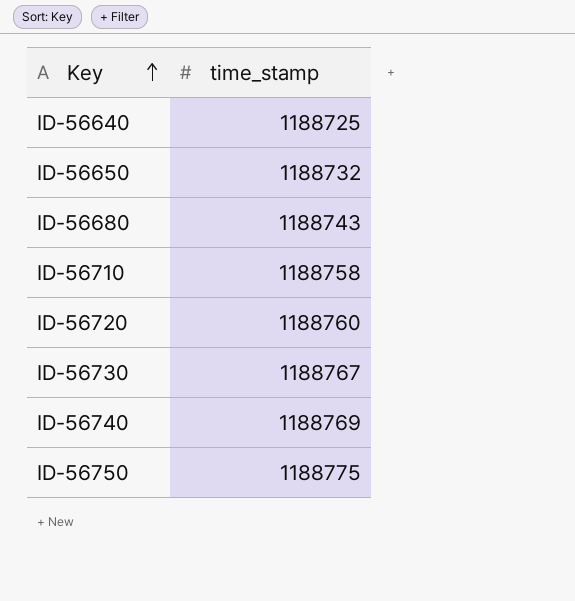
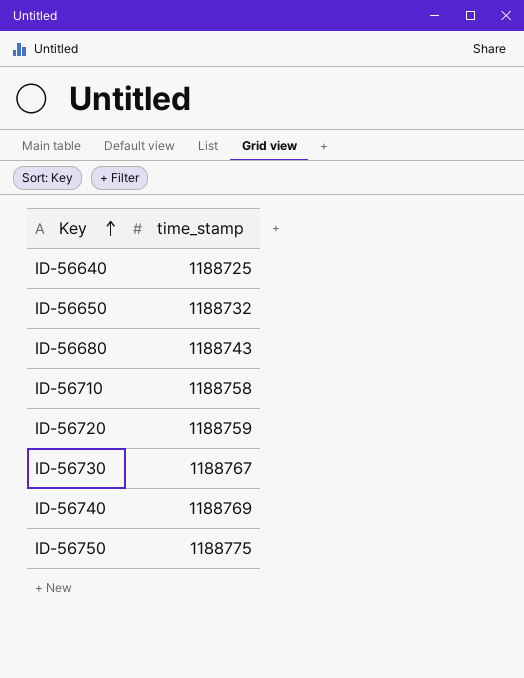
ID-56720 | time_stamp: 1188760 -> 1188759

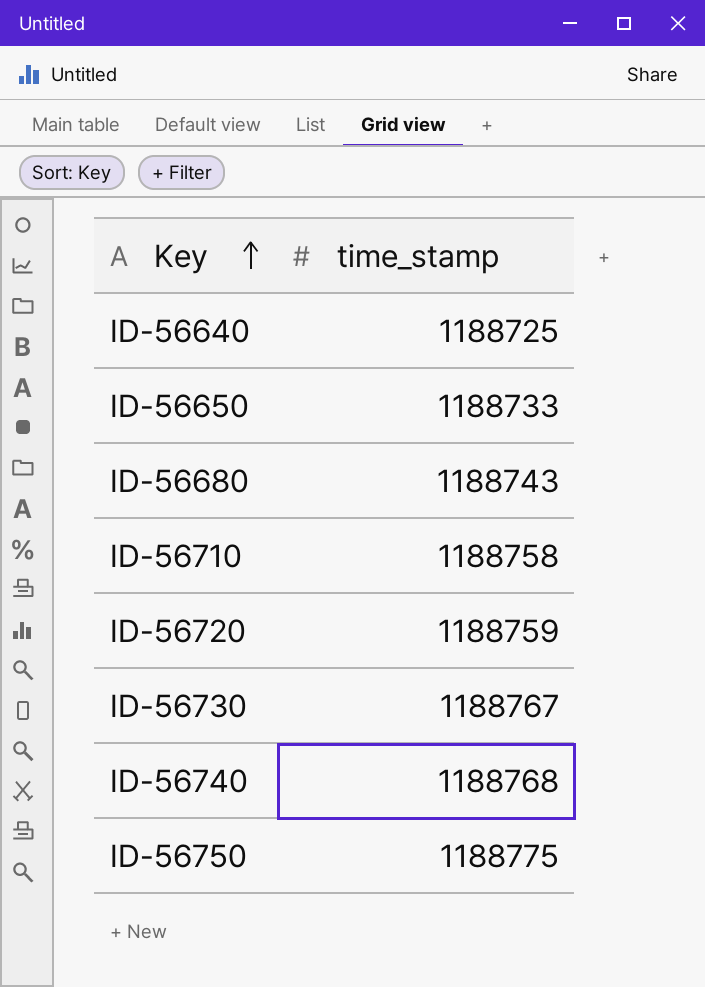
ID-56650 | time_stamp: 1188732 -> 1188733
ID-56740 | time_stamp: 1188769 -> 1188768

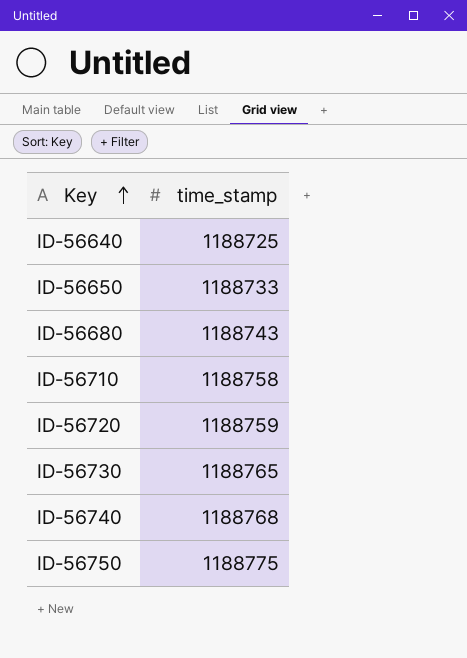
ID-56730 | time_stamp: 1188767 -> 1188765

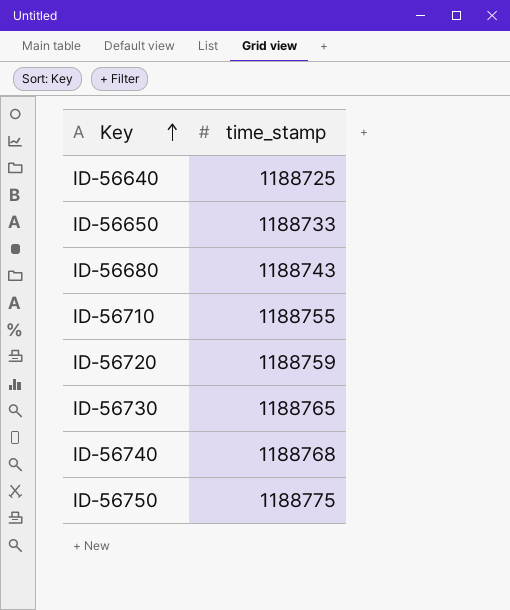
ID-56710 | time_stamp: 1188758 -> 1188755

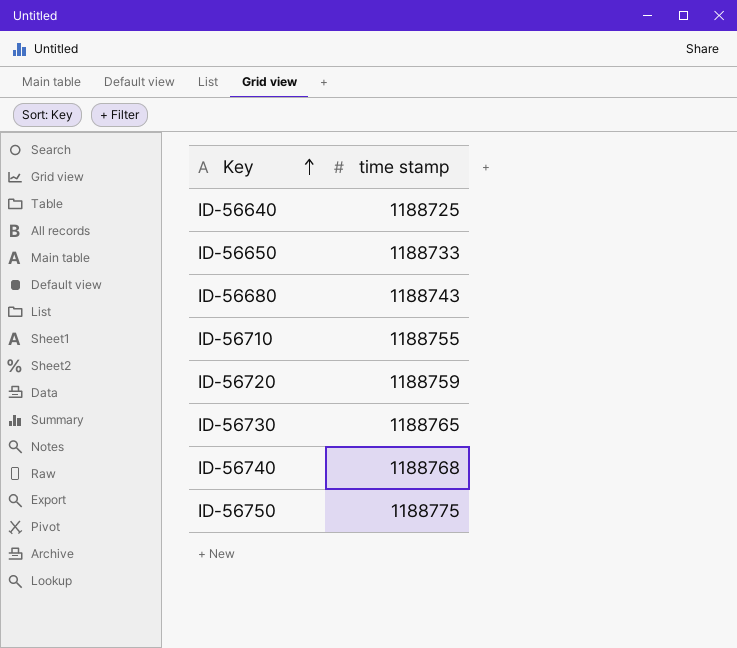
column name: time_stamp -> time stamp

